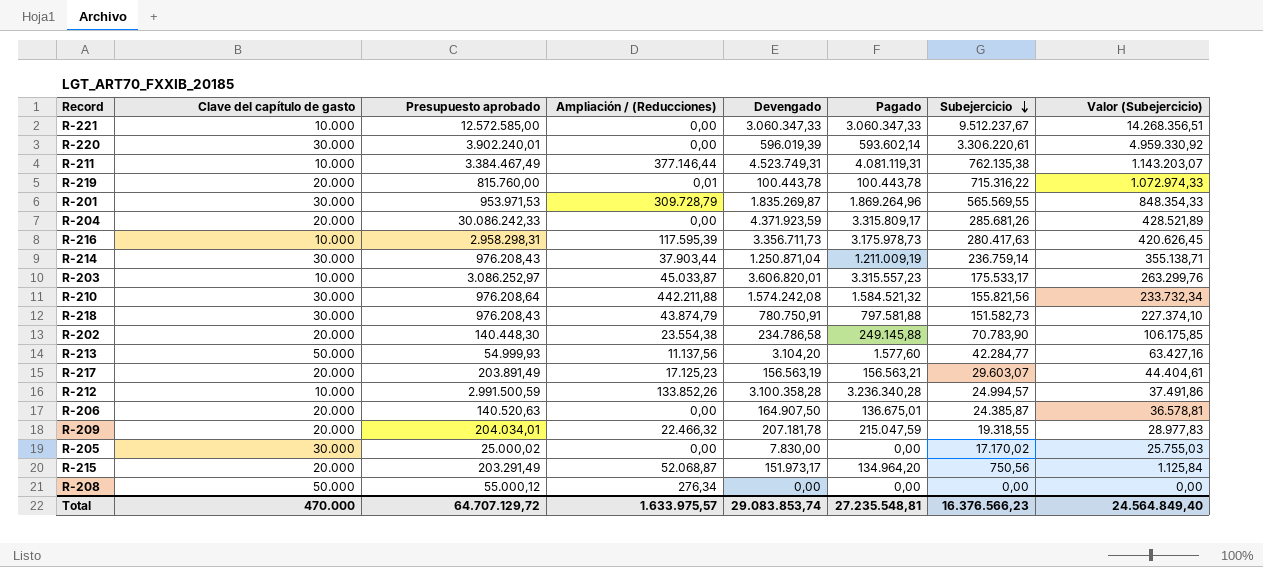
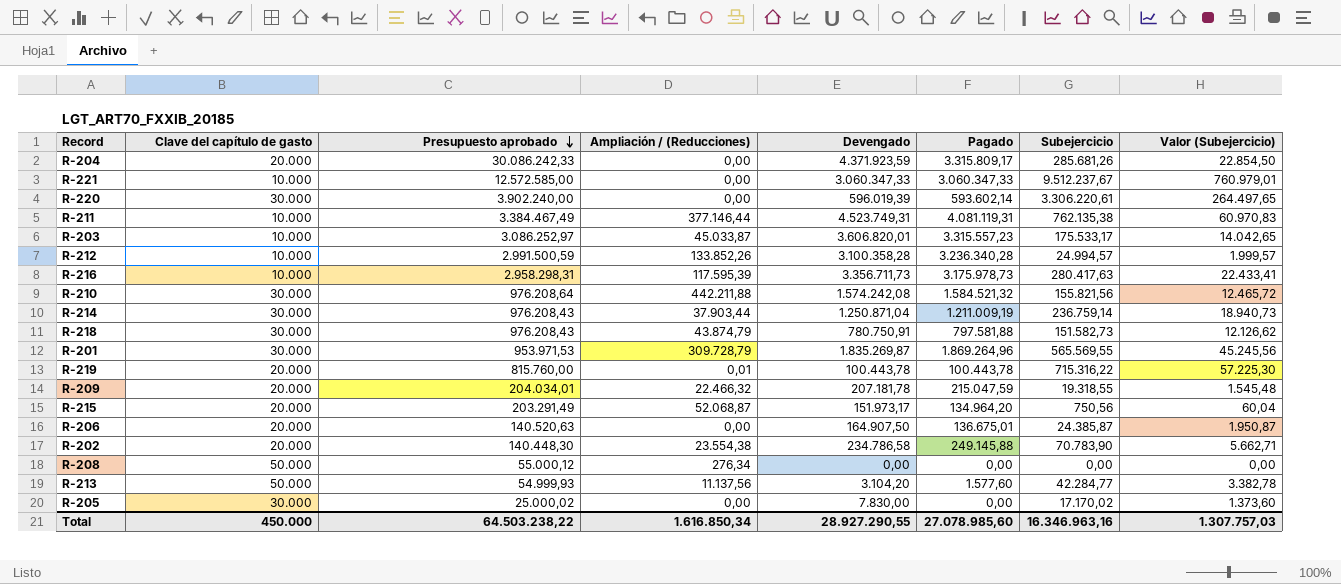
row order: Subejercicio descending -> Presupuesto aprobado descending
column Valor (Subejercicio) | formula: [Subejercicio] * 1,5 -> [Subejercicio] * 0,08
row R-217: 20.000 | 203.891,49 | 17.125,23 | 156.563,19 | 156.563,21 | 29.603,07 | 44.404,61 -> none
R-220 | Presupuesto aprobado: 3.902.240,01 -> 3.902.240,00
Total | Clave del capítulo de gasto: 470.000 -> 450.000
Total | Presupuesto aprobado: 64.707.129,72 -> 64.503.238,22
Total | Ampliación / (Reducciones): 1.633.975,57 -> 1.616.850,34
Total | Devengado: 29.083.853,74 -> 28.927.290,55
Total | Pagado: 27.235.548,81 -> 27.078.985,60
Total | Subejercicio: 16.376.566,23 -> 16.346.963,16
Total | Valor (Subejercicio): 24.564.849,40 -> 1.307.757,03

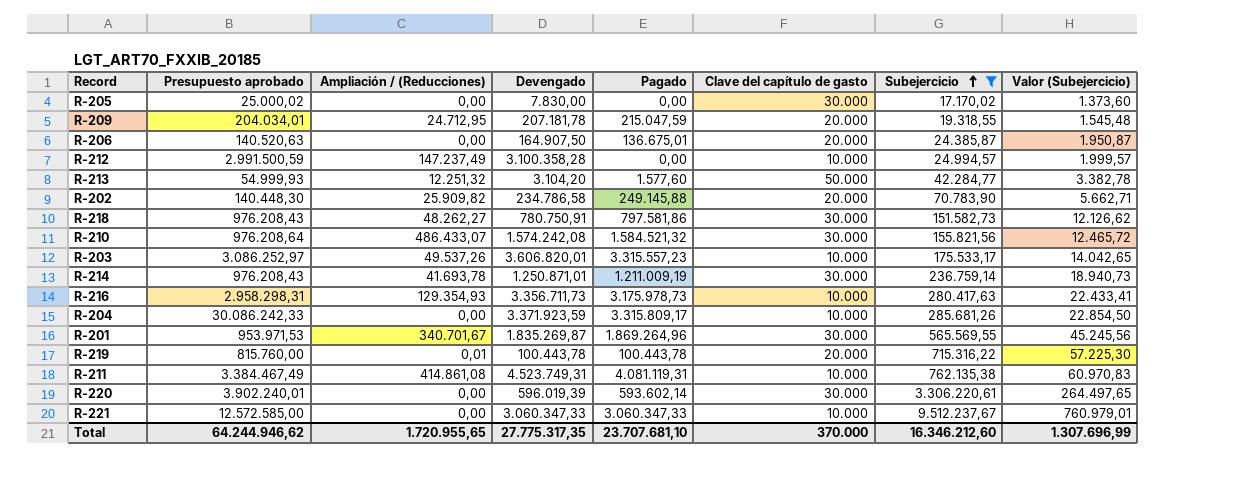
filter: none -> Subejercicio >= 17.170,02
row order: Presupuesto aprobado descending -> Subejercicio ascending
column Clave del capítulo de gasto | position: 2 -> 6
R-209 | Ampliación / (Reducciones): 22.466,32 -> 24.712,95
R-212 | Ampliación / (Reducciones): 133.852,26 -> 147.237,49
R-212 | Pagado: 3.236.340,28 -> 0,00
R-213 | Ampliación / (Reducciones): 11.137,56 -> 12.251,32
R-202 | Ampliación / (Reducciones): 23.554,38 -> 25.909,82
R-218 | Ampliación / (Reducciones): 43.874,79 -> 48.262,27
R-218 | Pagado: 797.581,88 -> 797.581,86
R-210 | Ampliación / (Reducciones): 442.211,88 -> 486.433,07
R-203 | Ampliación / (Reducciones): 45.033,87 -> 49.537,26
R-214 | Ampliación / (Reducciones): 37.903,44 -> 41.693,78
R-214 | Devengado: 1.250.871,04 -> 1.250.871,01
R-216 | Ampliación / (Reducciones): 117.595,39 -> 129.354,93
R-204 | Devengado: 4.371.923,59 -> 3.371.923,59
R-204 | Clave del capítulo de gasto: 20.000 -> 10.000
R-201 | Ampliación / (Reducciones): 309.728,79 -> 340.701,67
R-211 | Ampliación / (Reducciones): 377.146,44 -> 414.861,08
R-220 | Presupuesto aprobado: 3.902.240,00 -> 3.902.240,01
Total | Presupuesto aprobado: 64.503.238,22 -> 64.244.946,62
Total | Ampliación / (Reducciones): 1.616.850,34 -> 1.720.955,65
Total | Devengado: 28.927.290,55 -> 27.775.317,35
Total | Pagado: 27.078.985,60 -> 23.707.681,10
Total | Clave del capítulo de gasto: 450.000 -> 370.000
Total | Subejercicio: 16.346.963,16 -> 16.346.212,60
Total | Valor (Subejercicio): 1.307.757,03 -> 1.307.696,99

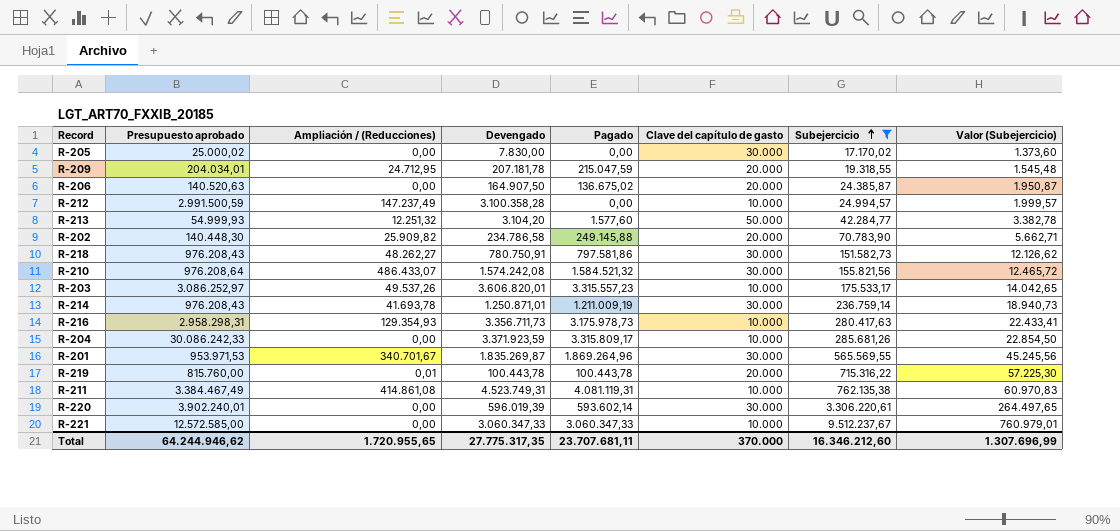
R-206 | Pagado: 136.675,01 -> 136.675,02
Total | Pagado: 23.707.681,10 -> 23.707.681,11

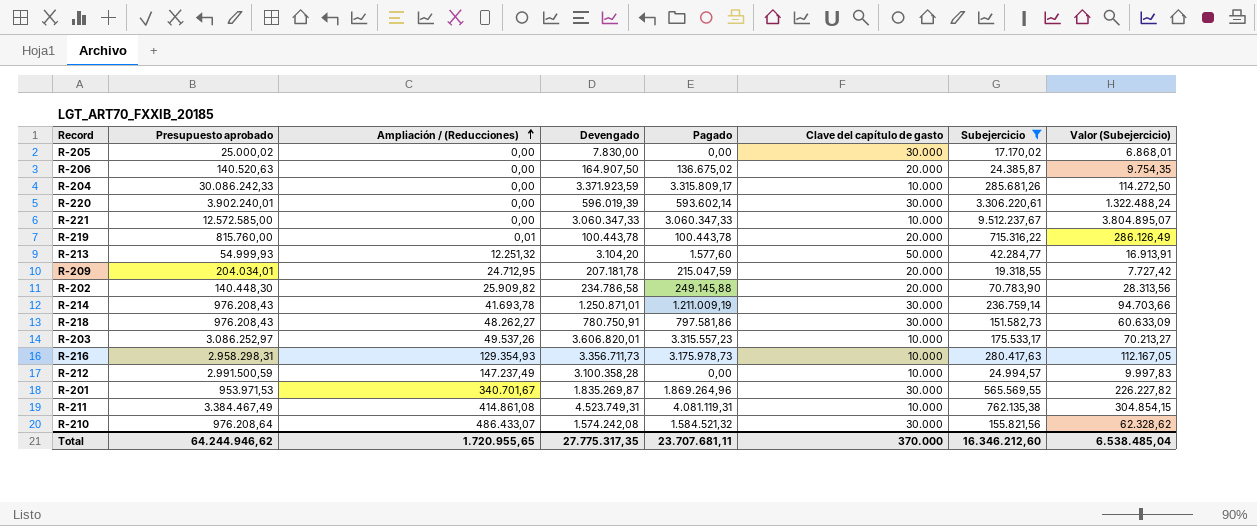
row order: Subejercicio ascending -> Ampliación / (Reducciones) ascending
column Valor (Subejercicio) | formula: [Subejercicio] * 0,08 -> [Subejercicio] * 0,4
Total | Valor (Subejercicio): 1.307.696,99 -> 6.538.485,04

